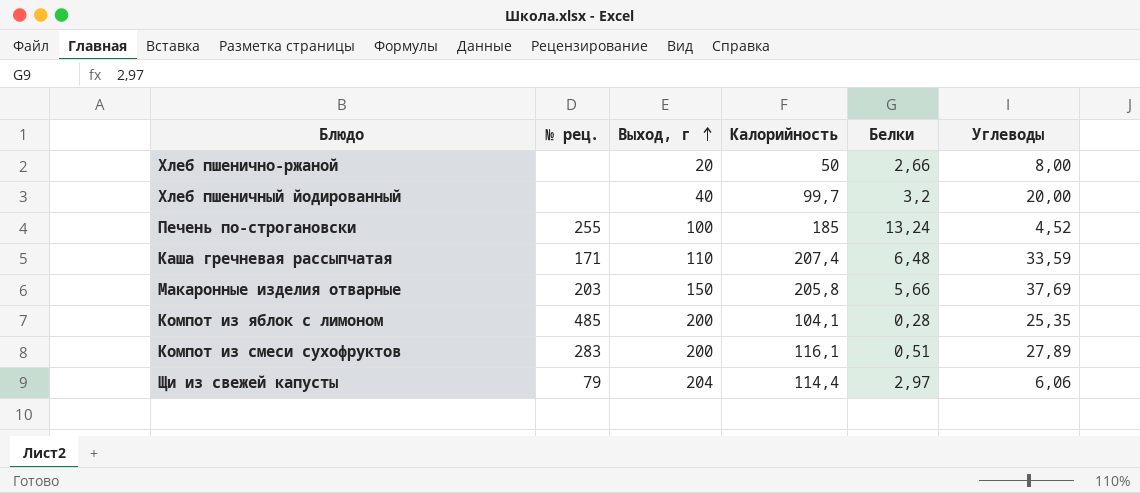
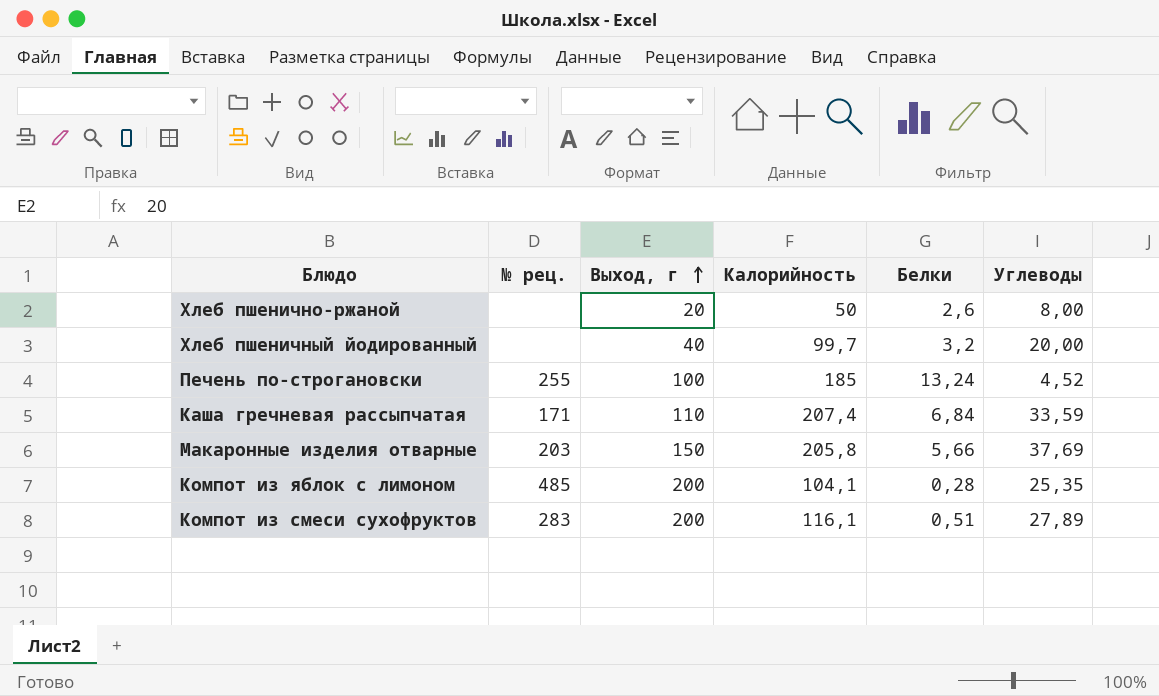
row Щи из свежей капусты: 79 | 204 | 114,4 | 2,97 | 6,06 -> none
Хлеб пшенично-ржаной | Белки: 2,66 -> 2,6
Каша гречневая рассыпчатая | Белки: 6,48 -> 6,84

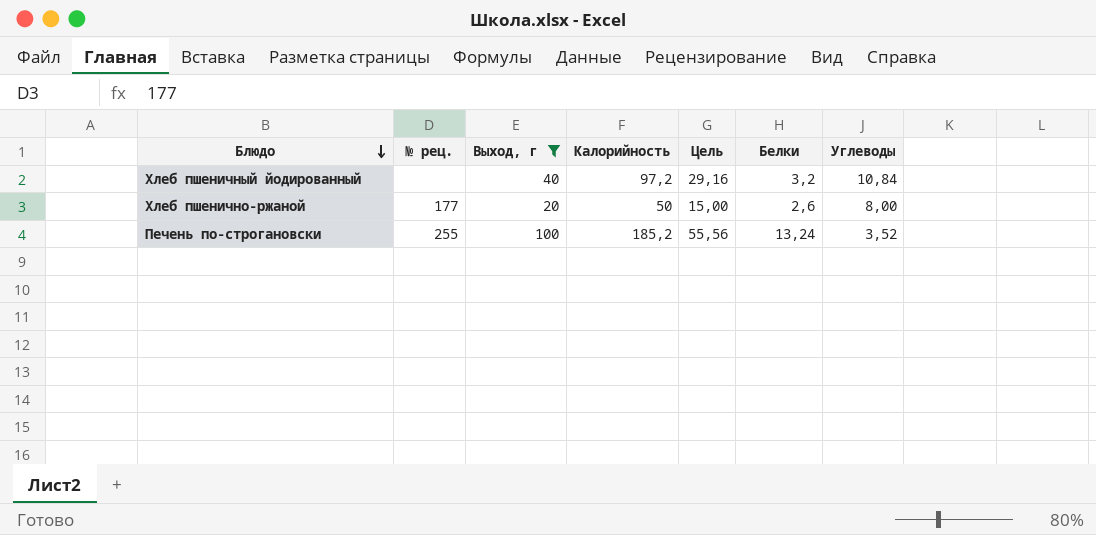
filter: none -> Выход, г <= 100
row order: Выход, г ascending -> Блюдо descending
column Цель | formula: none -> [Калорийность] * 0,3
Хлеб пшеничный йодированный | Калорийность: 99,7 -> 97,2
Хлеб пшеничный йодированный | Углеводы: 20,00 -> 10,84
Хлеб пшенично-ржаной | № рец.: none -> 177
Печень по-строгановски | Калорийность: 185 -> 185,2
Печень по-строгановски | Углеводы: 4,52 -> 3,52

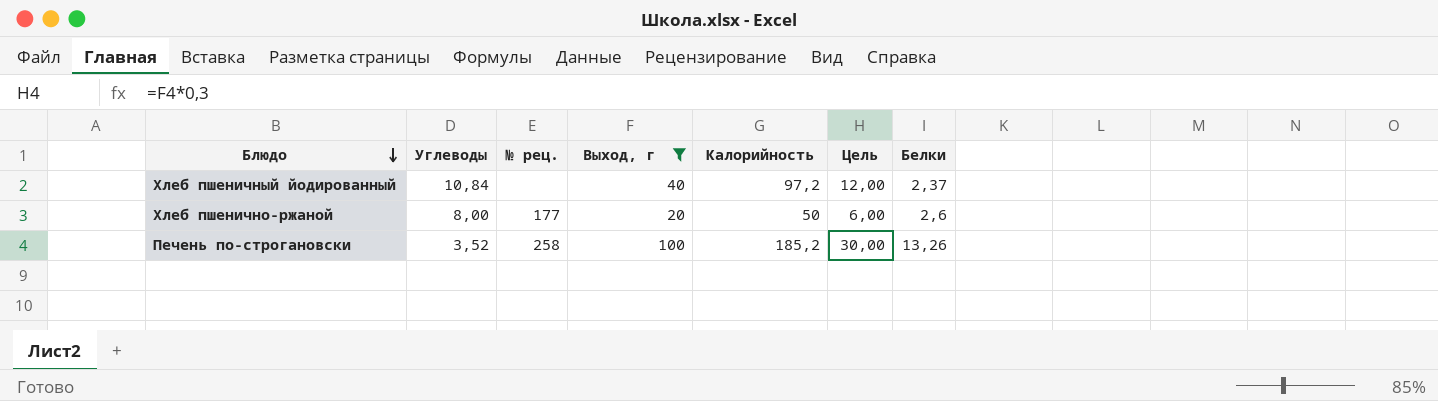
column Углеводы | position: 7 -> 2
column Цель | formula: [Калорийность] * 0,3 -> [Выход, г] * 0,3
Хлеб пшеничный йодированный | Белки: 3,2 -> 2,37
Печень по-строгановски | № рец.: 255 -> 258
Печень по-строгановски | Белки: 13,24 -> 13,26

